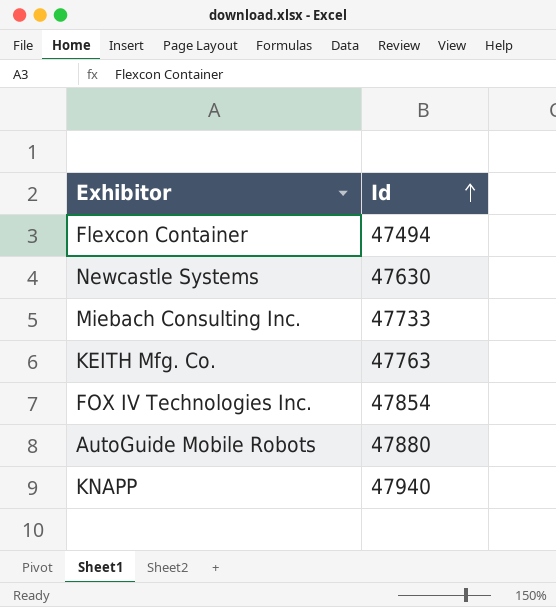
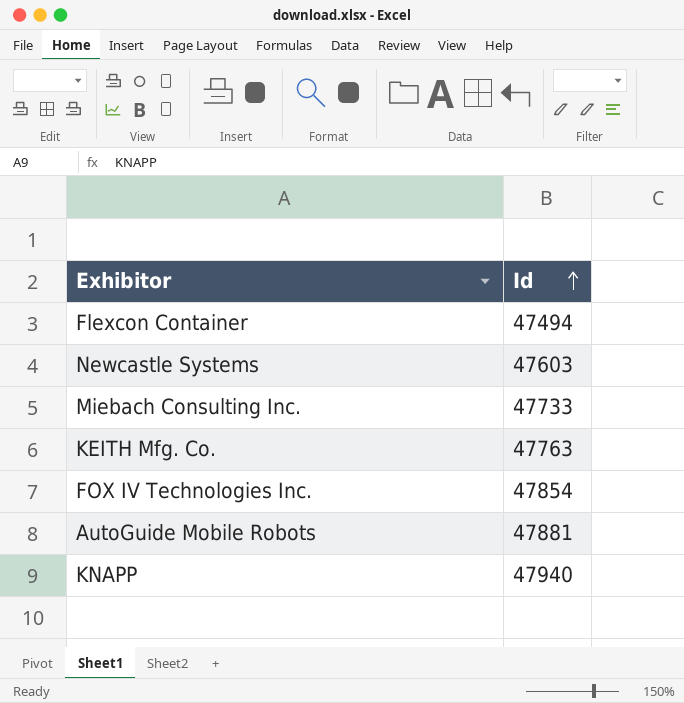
Newcastle Systems | Id: 47630 -> 47603
AutoGuide Mobile Robots | Id: 47880 -> 47881

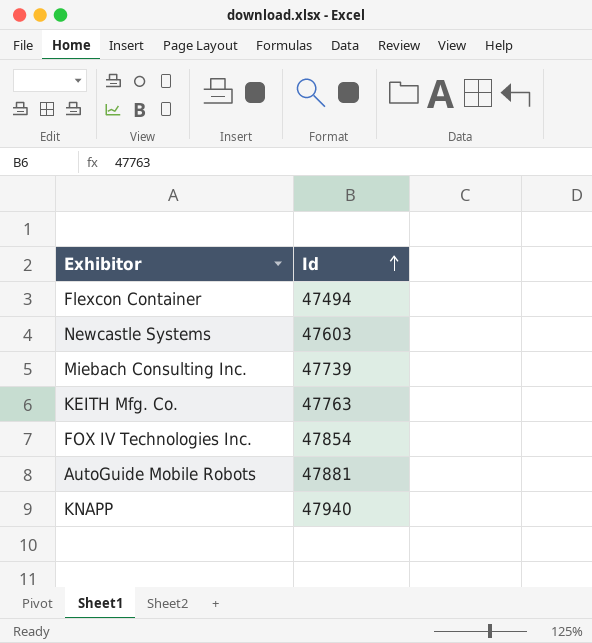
Miebach Consulting Inc. | Id: 47733 -> 47739

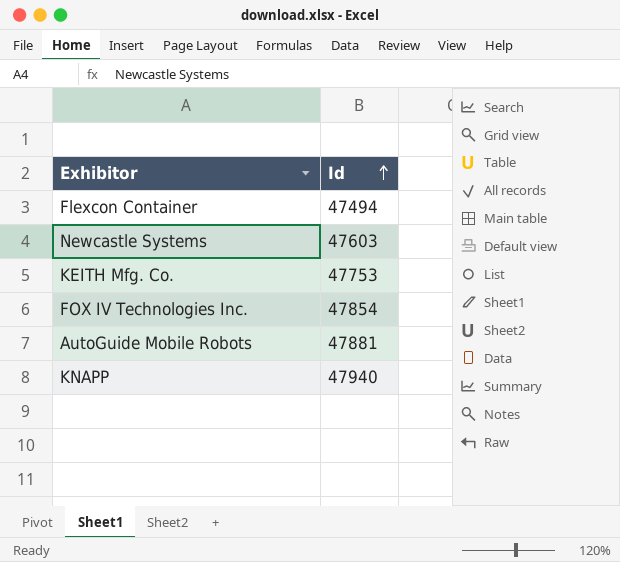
row Miebach Consulting Inc.: 47739 -> none
KEITH Mfg. Co. | Id: 47763 -> 47753

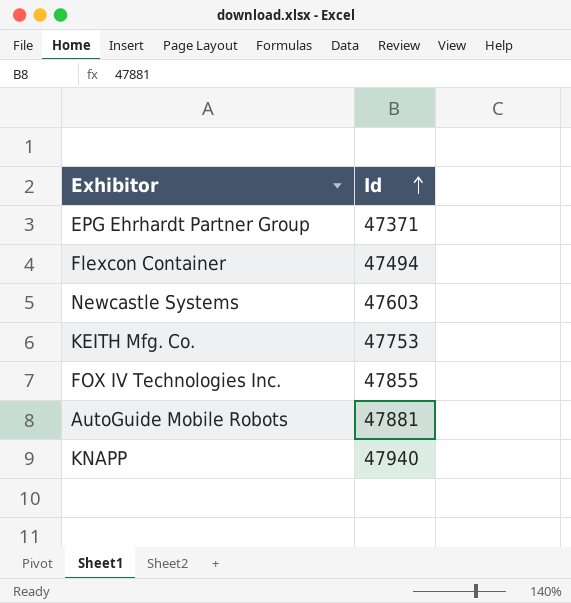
row EPG Ehrhardt Partner Group: none -> 47371
FOX IV Technologies Inc. | Id: 47854 -> 47855

